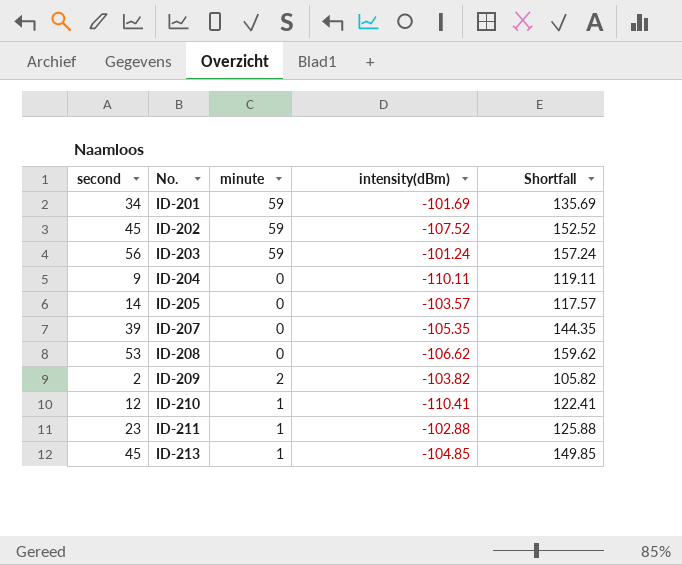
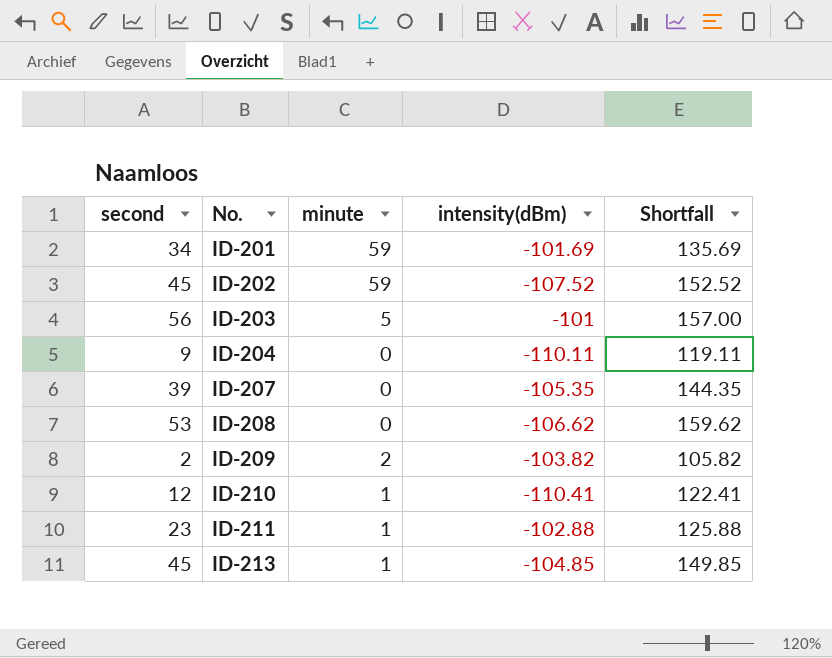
row ID-205: 14 | 0 | -103.57 | 117.57 -> none
ID-203 | minute: 59 -> 5
ID-203 | intensity(dBm): -101.24 -> -101
ID-203 | Shortfall: 157.24 -> 157.00

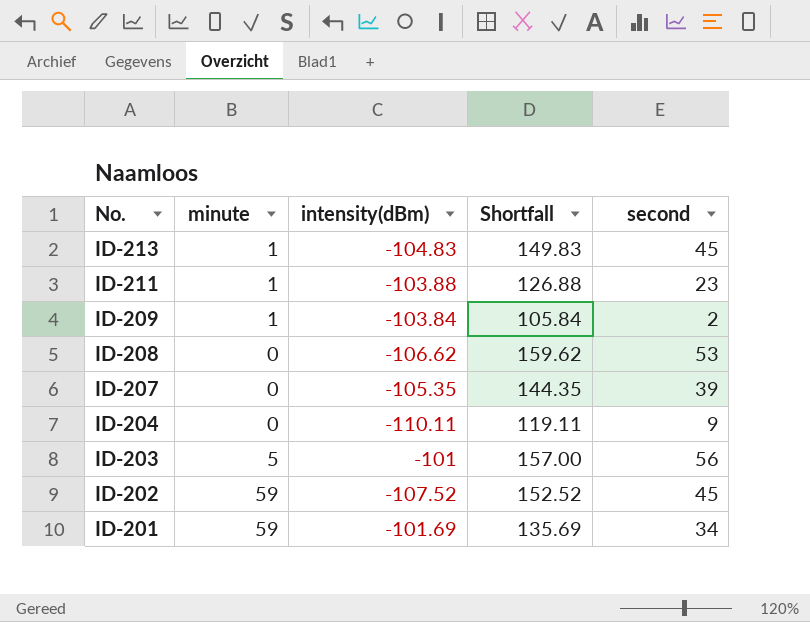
row order: No. ascending -> No. descending
column second | position: 1 -> 5
row ID-210: 12 | 1 | -110.41 | 122.41 -> none
ID-213 | intensity(dBm): -104.85 -> -104.83
ID-213 | Shortfall: 149.85 -> 149.83
ID-211 | intensity(dBm): -102.88 -> -103.88
ID-211 | Shortfall: 125.88 -> 126.88
ID-209 | minute: 2 -> 1
ID-209 | intensity(dBm): -103.82 -> -103.84
ID-209 | Shortfall: 105.82 -> 105.84

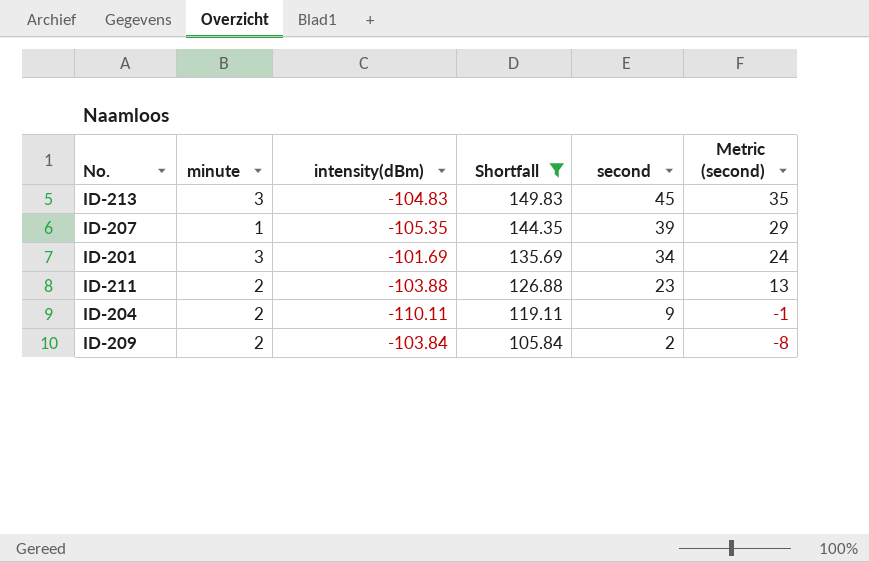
filter: none -> Shortfall <= 149.83
row order: No. descending -> Shortfall descending
column Metric (second) | formula: none -> [second] - 10
ID-213 | minute: 1 -> 3
ID-207 | minute: 0 -> 1
ID-201 | minute: 59 -> 3
ID-211 | minute: 1 -> 2
ID-204 | minute: 0 -> 2
ID-209 | minute: 1 -> 2

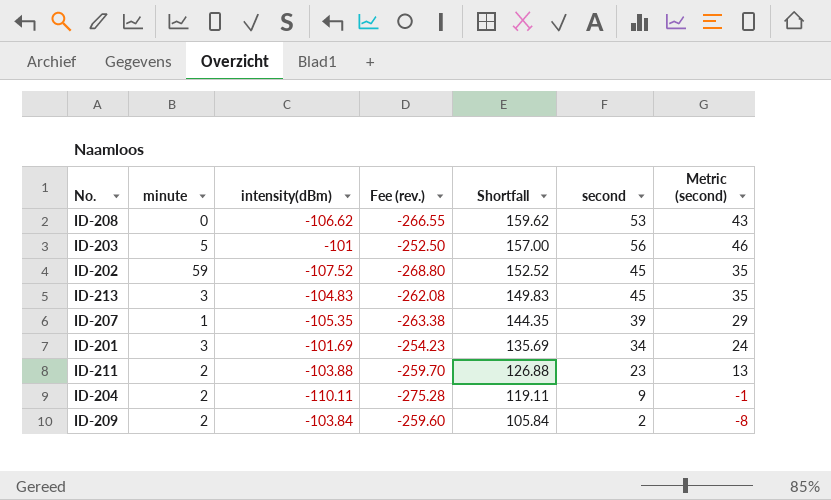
filter: Shortfall <= 149.83 -> none
column Fee (rev.) | formula: none -> [intensity(dBm)] * 2.5

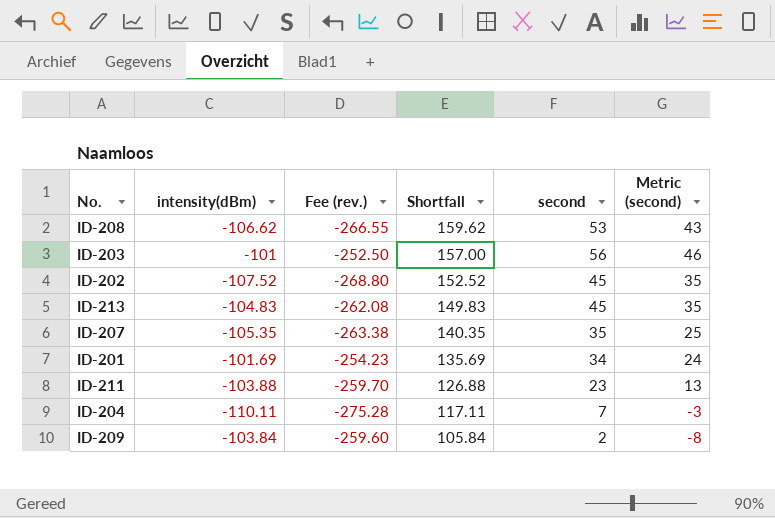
column minute | position: 2 -> none
ID-207 | Shortfall: 144.35 -> 140.35
ID-207 | second: 39 -> 35
ID-207 | Metric (second): 29 -> 25
ID-204 | Shortfall: 119.11 -> 117.11
ID-204 | second: 9 -> 7
ID-204 | Metric (second): -1 -> -3

